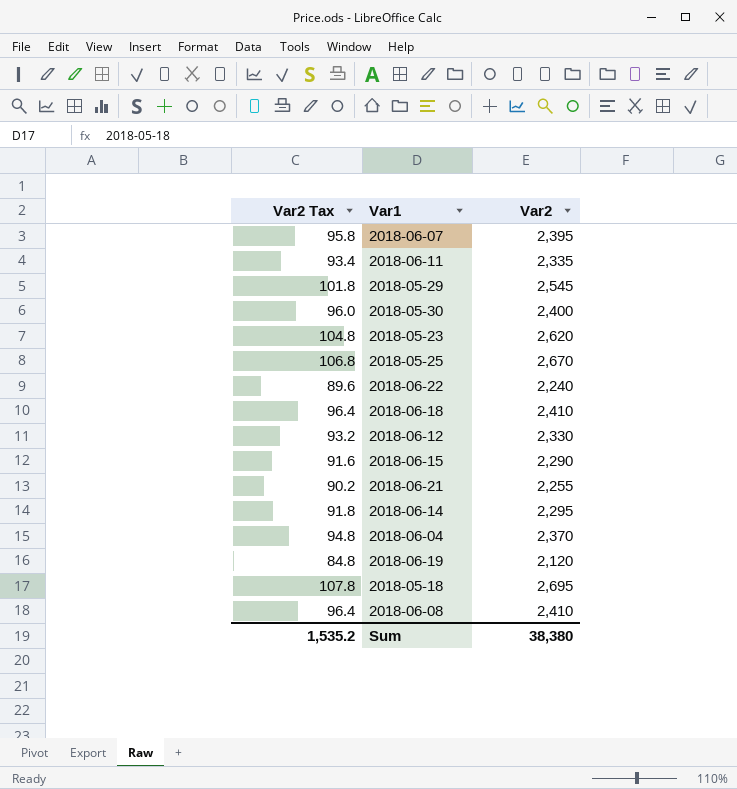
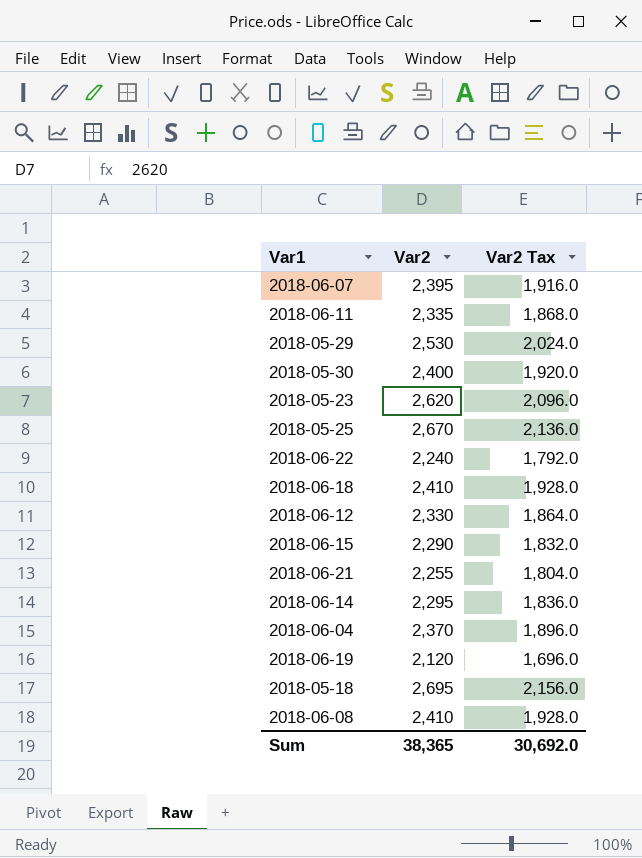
column Var2 Tax | formula: [Var2] * 0.04 -> [Var2] * 0.8
column Var2 Tax | position: 1 -> 3
2018-05-29 | Var2: 2,545 -> 2,530
Sum | Var2: 38,380 -> 38,365
Sum | Var2 Tax: 1,535.2 -> 30,692.0

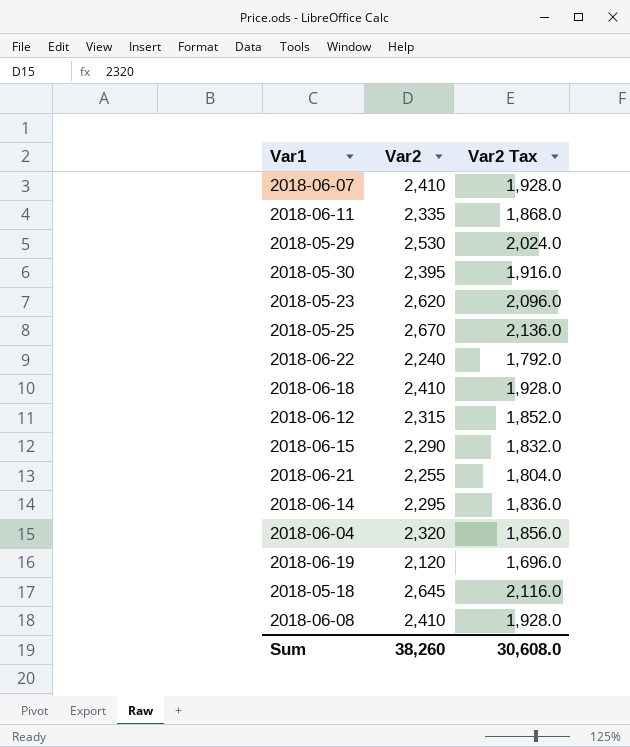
2018-06-07 | Var2: 2,395 -> 2,410
2018-06-07 | Var2 Tax: 1,916.0 -> 1,928.0
2018-05-30 | Var2: 2,400 -> 2,395
2018-05-30 | Var2 Tax: 1,920.0 -> 1,916.0
2018-06-12 | Var2: 2,330 -> 2,315
2018-06-12 | Var2 Tax: 1,864.0 -> 1,852.0
2018-06-04 | Var2: 2,370 -> 2,320
2018-06-04 | Var2 Tax: 1,896.0 -> 1,856.0
2018-05-18 | Var2: 2,695 -> 2,645
2018-05-18 | Var2 Tax: 2,156.0 -> 2,116.0
Sum | Var2: 38,365 -> 38,260
Sum | Var2 Tax: 30,692.0 -> 30,608.0

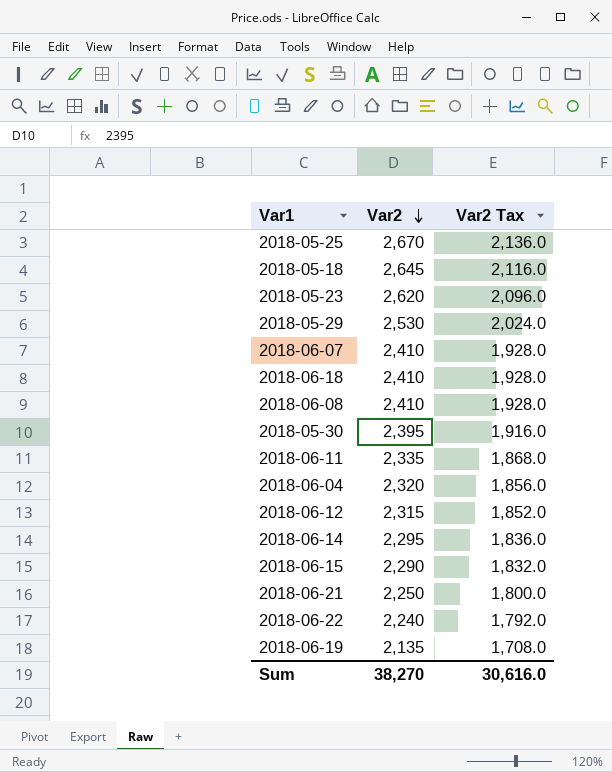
row order: none -> Var2 descending
2018-06-21 | Var2: 2,255 -> 2,250
2018-06-21 | Var2 Tax: 1,804.0 -> 1,800.0
2018-06-19 | Var2: 2,120 -> 2,135
2018-06-19 | Var2 Tax: 1,696.0 -> 1,708.0
Sum | Var2: 38,260 -> 38,270
Sum | Var2 Tax: 30,608.0 -> 30,616.0

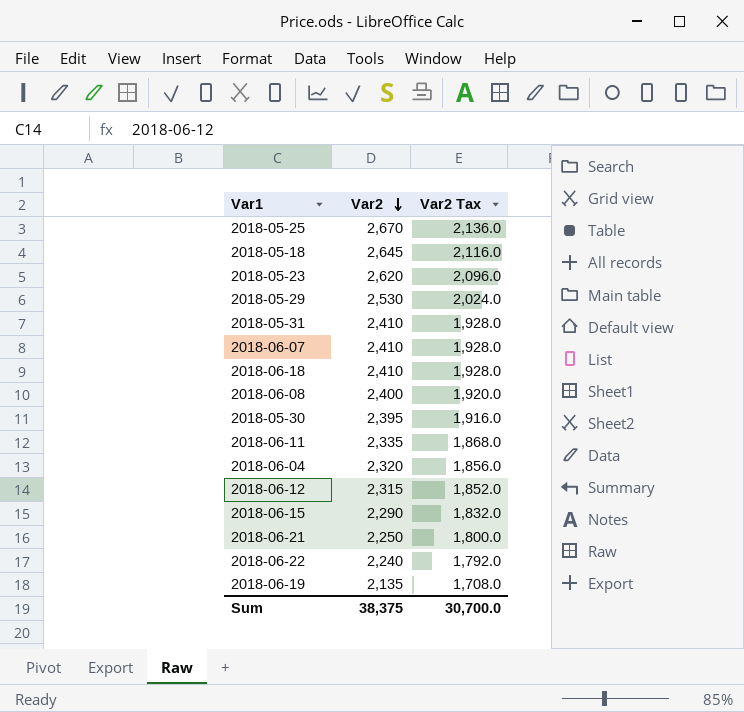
row 2018-06-14: 2,295 | 1,836.0 -> none
row 2018-05-31: none -> 2,410 | 1,928.0
2018-06-08 | Var2: 2,410 -> 2,400
2018-06-08 | Var2 Tax: 1,928.0 -> 1,920.0
Sum | Var2: 38,270 -> 38,375
Sum | Var2 Tax: 30,616.0 -> 30,700.0

